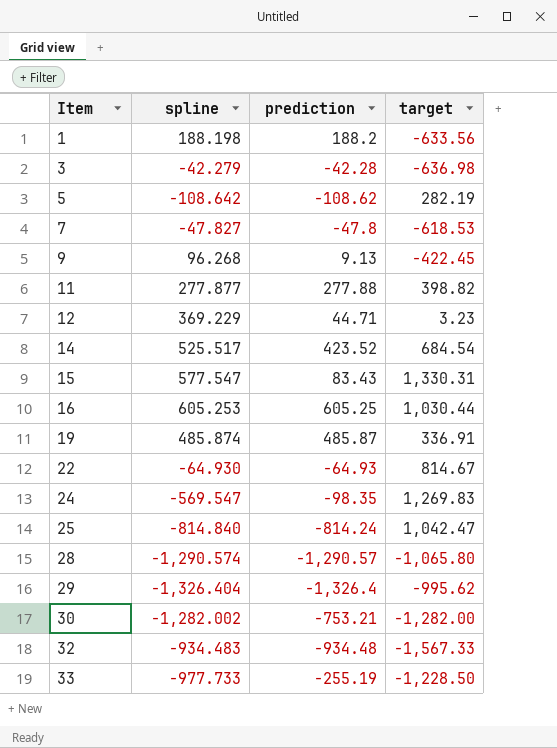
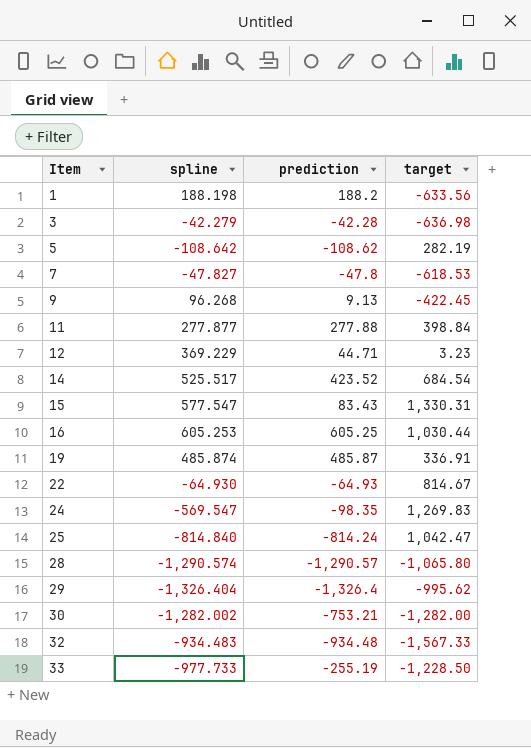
11 | target: 398.82 -> 398.84

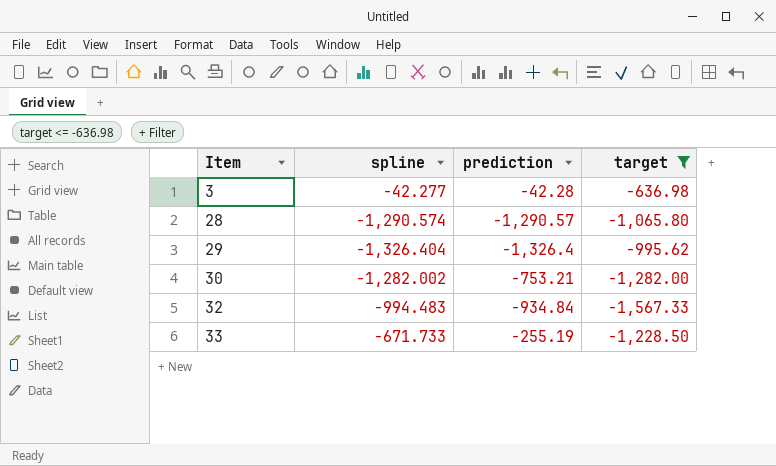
filter: none -> target <= -636.98
3 | spline: -42.279 -> -42.277
32 | spline: -934.483 -> -994.483
32 | prediction: -934.48 -> -934.84
33 | spline: -977.733 -> -671.733

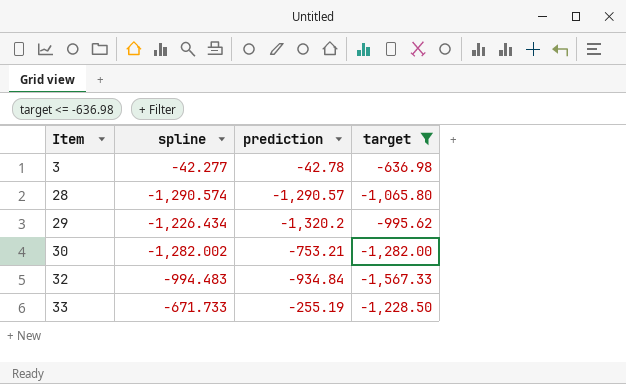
3 | prediction: -42.28 -> -42.78
29 | spline: -1,326.404 -> -1,226.434
29 | prediction: -1,326.4 -> -1,320.2

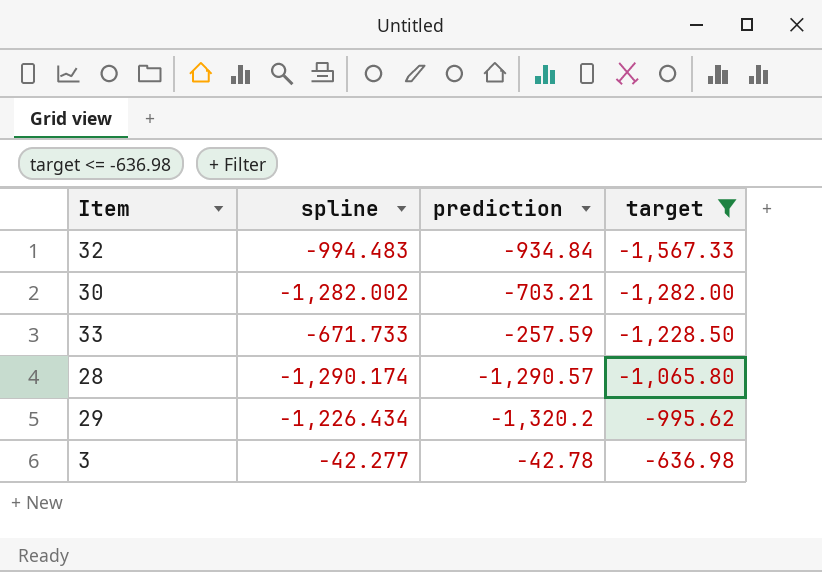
row order: Item ascending -> target ascending
30 | prediction: -753.21 -> -703.21
33 | prediction: -255.19 -> -257.59
28 | spline: -1,290.574 -> -1,290.174

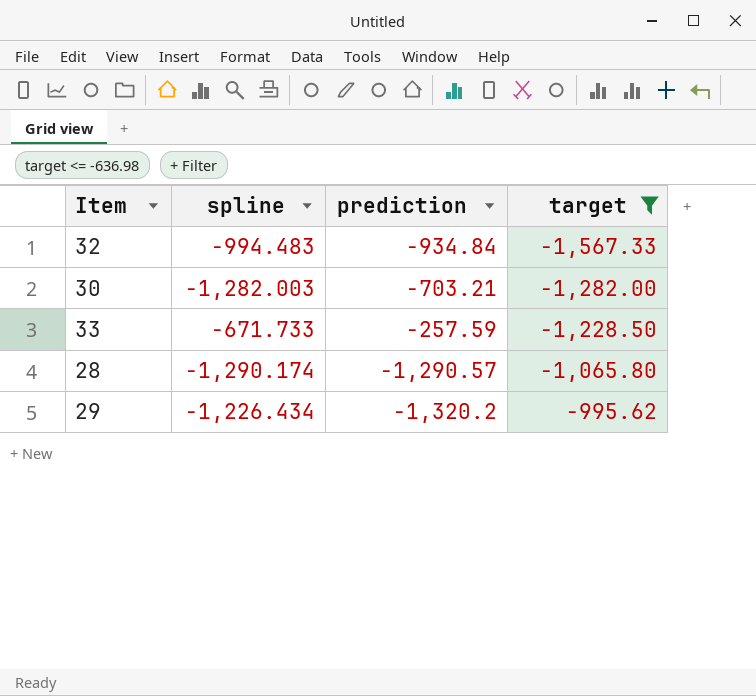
row 3: -42.277 | -42.78 | -636.98 -> none
30 | spline: -1,282.002 -> -1,282.003

